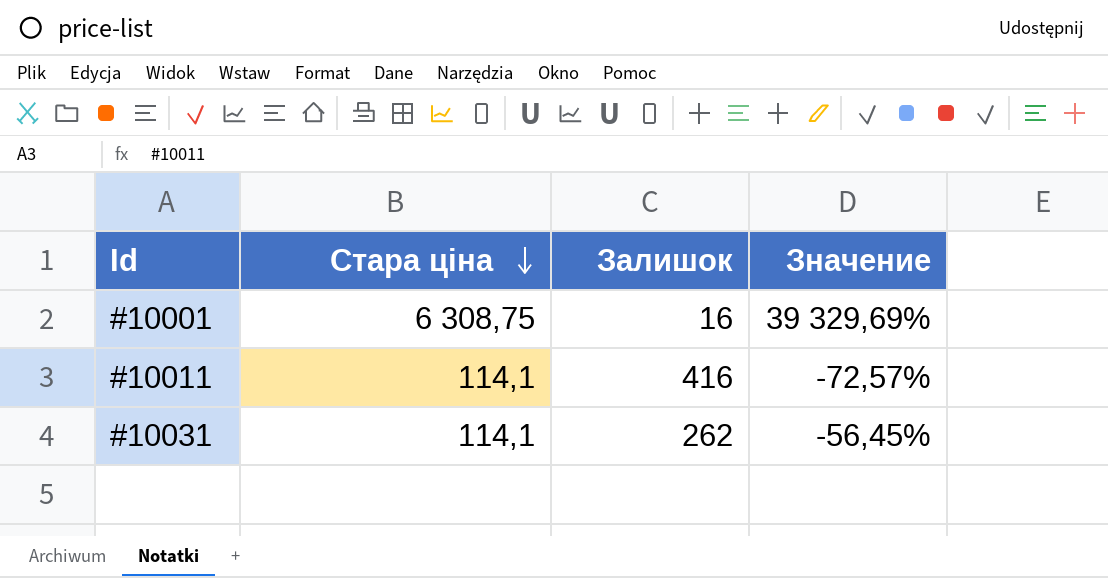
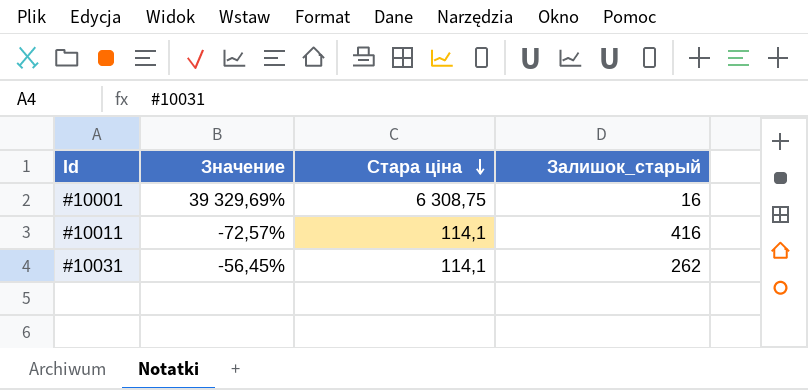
column Значение | position: 4 -> 2
column name: Залишок -> Залишок_старый

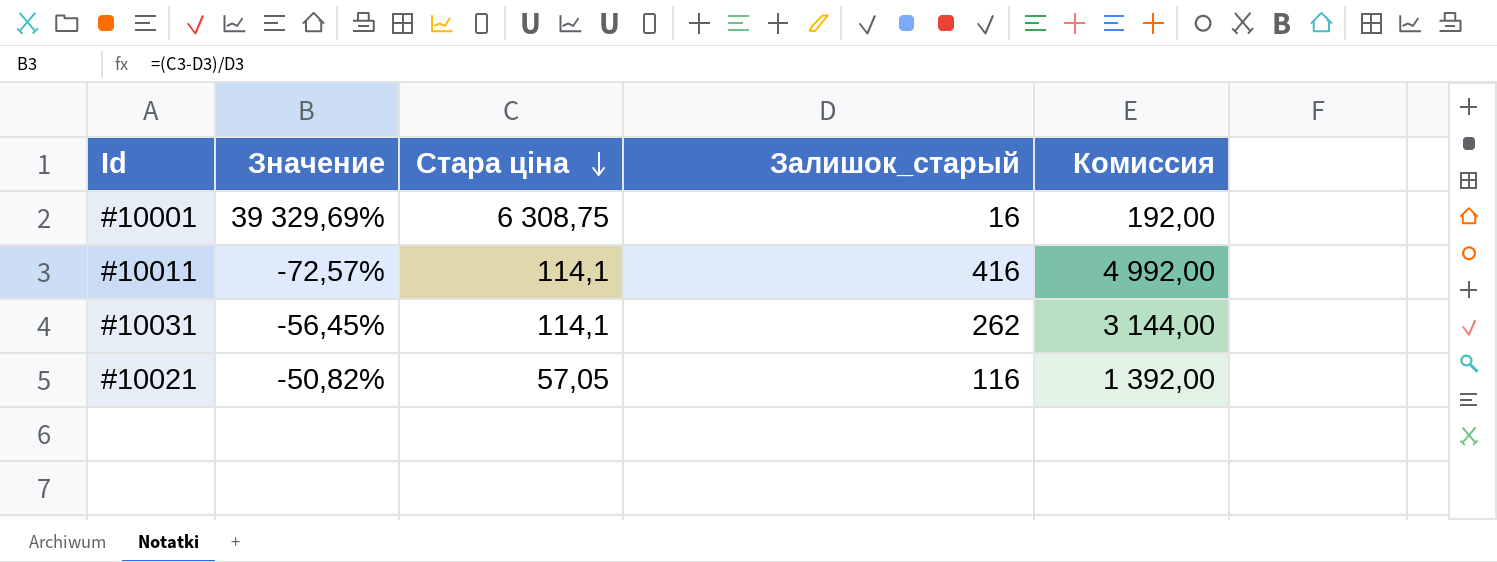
column Комиссия | formula: none -> [Залишок_старый] * 12
row #10021: none -> -50,82% | 57,05 | 116 | 1 392,00

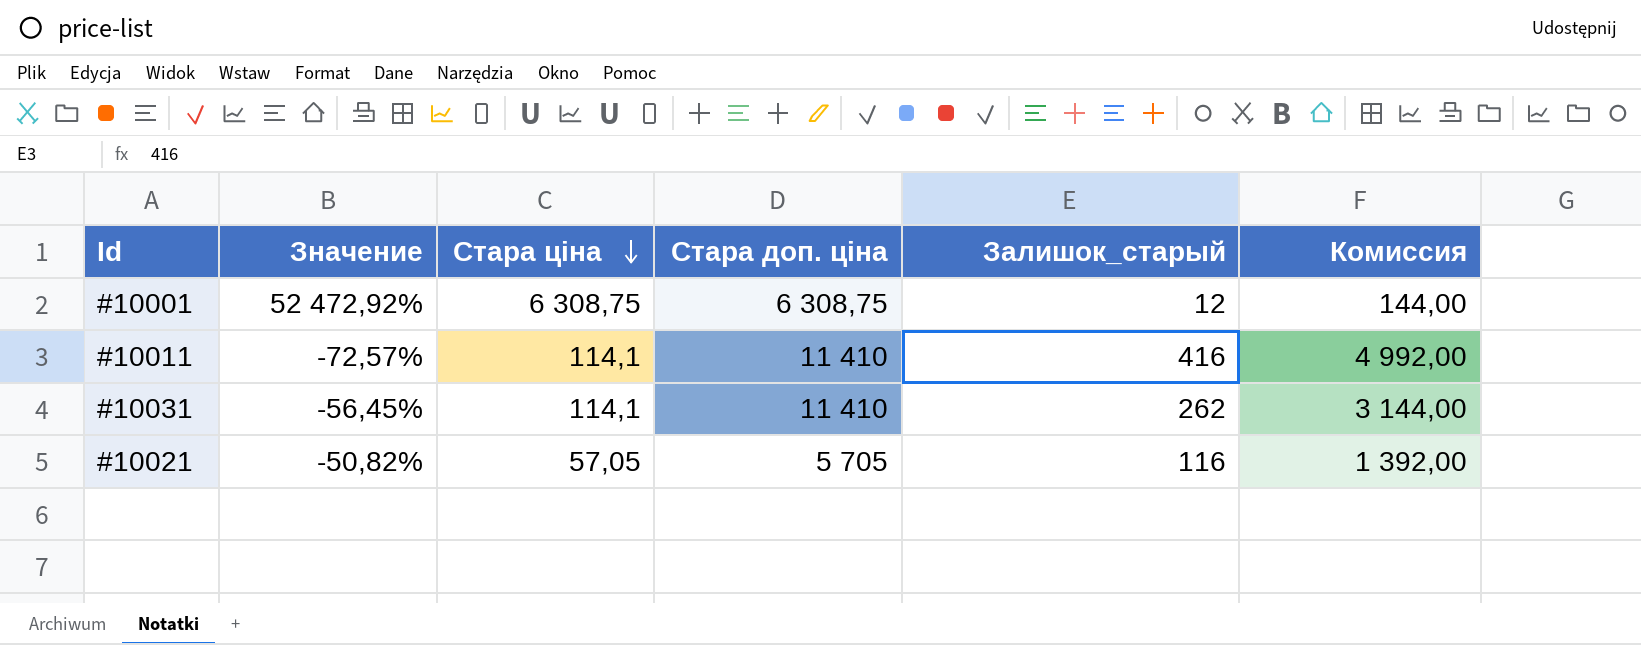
column Стара доп. ціна | position: none -> 4
#10001 | Значение: 39 329,69% -> 52 472,92%
#10001 | Залишок_старый: 16 -> 12
#10001 | Комиссия: 192,00 -> 144,00

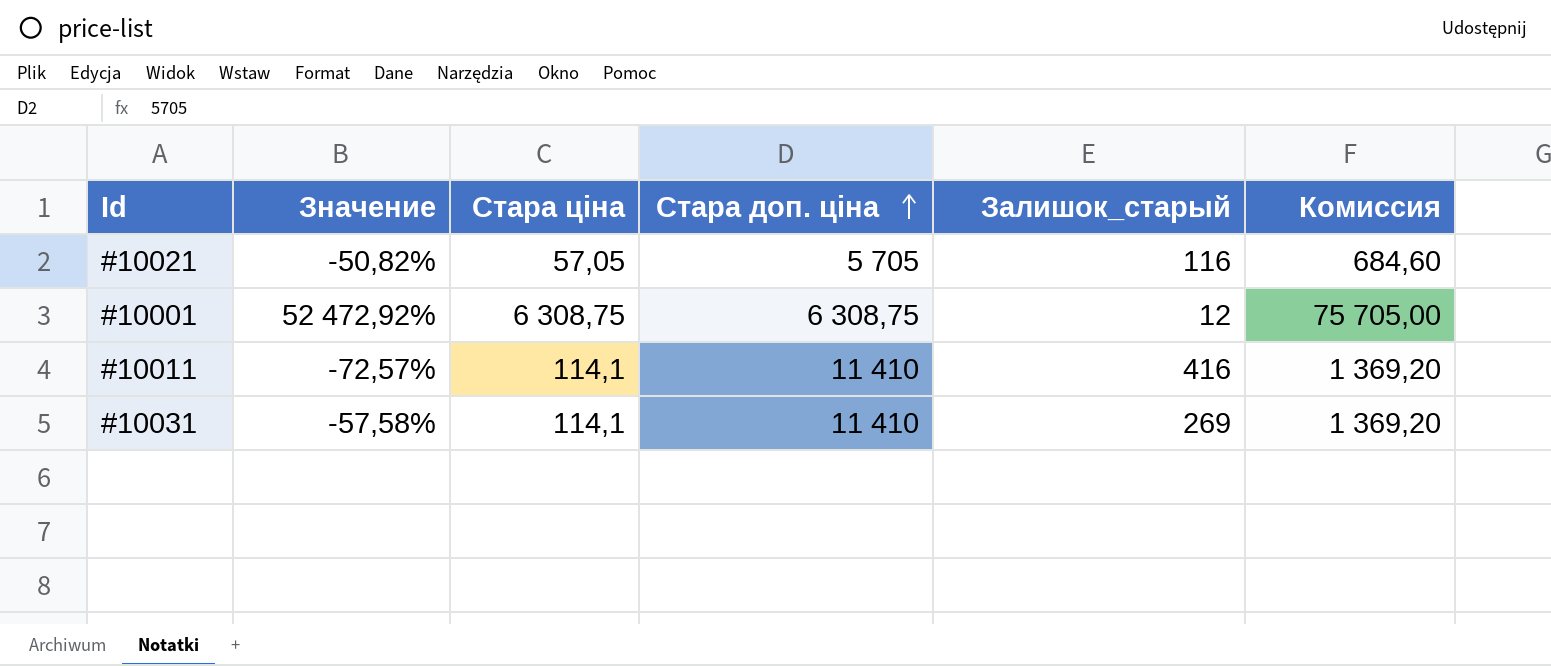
row order: Стара ціна descending -> Стара доп. ціна ascending
column Комиссия | formula: [Залишок_старый] * 12 -> [Стара ціна] * 12
#10031 | Значение: -56,45% -> -57,58%
#10031 | Залишок_старый: 262 -> 269

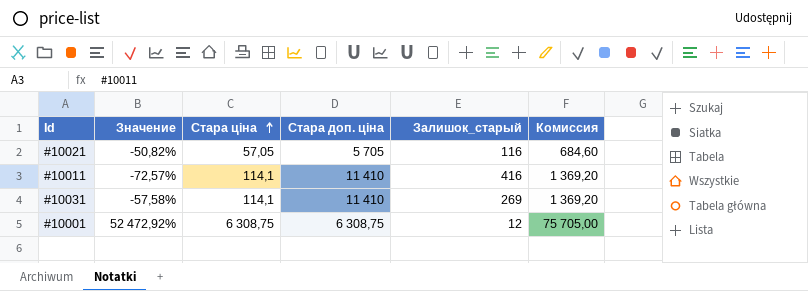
row order: Стара доп. ціна ascending -> Стара ціна ascending

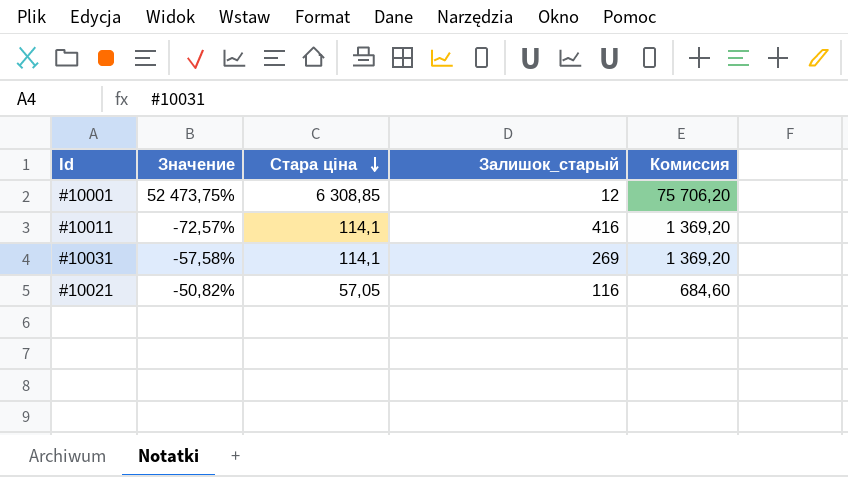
row order: Стара ціна ascending -> Стара ціна descending
column Стара доп. ціна | position: 4 -> none
#10001 | Значение: 52 472,92% -> 52 473,75%
#10001 | Стара ціна: 6 308,75 -> 6 308,85
#10001 | Комиссия: 75 705,00 -> 75 706,20

